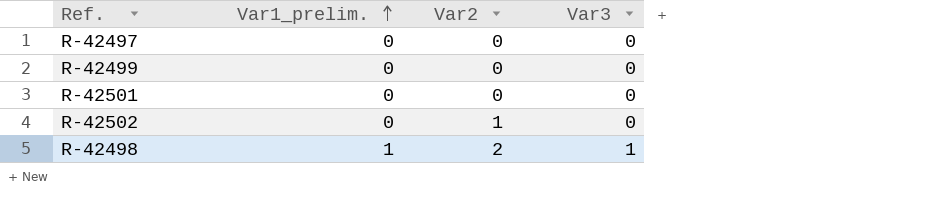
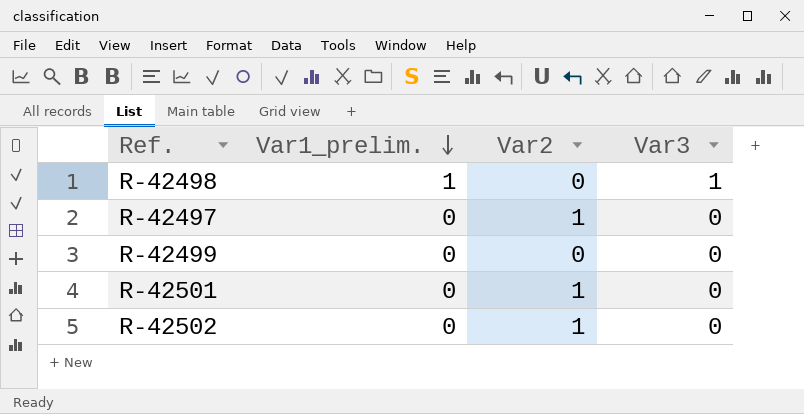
row order: Var1_prelim. ascending -> Var1_prelim. descending
R-42498 | Var2: 2 -> 0
R-42497 | Var2: 0 -> 1
R-42501 | Var2: 0 -> 1

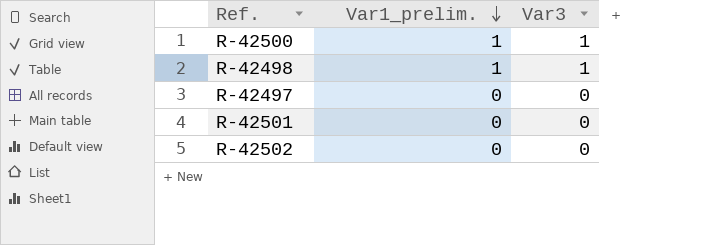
column Var2 | position: 3 -> none
row R-42499: 0 | 0 | 0 -> none
row R-42500: none -> 1 | 1

